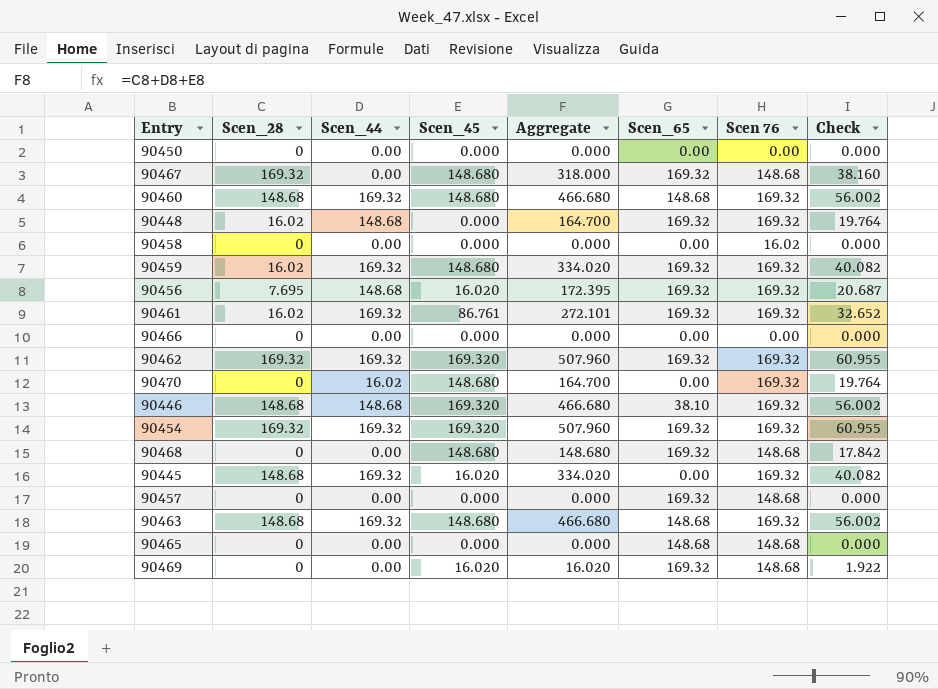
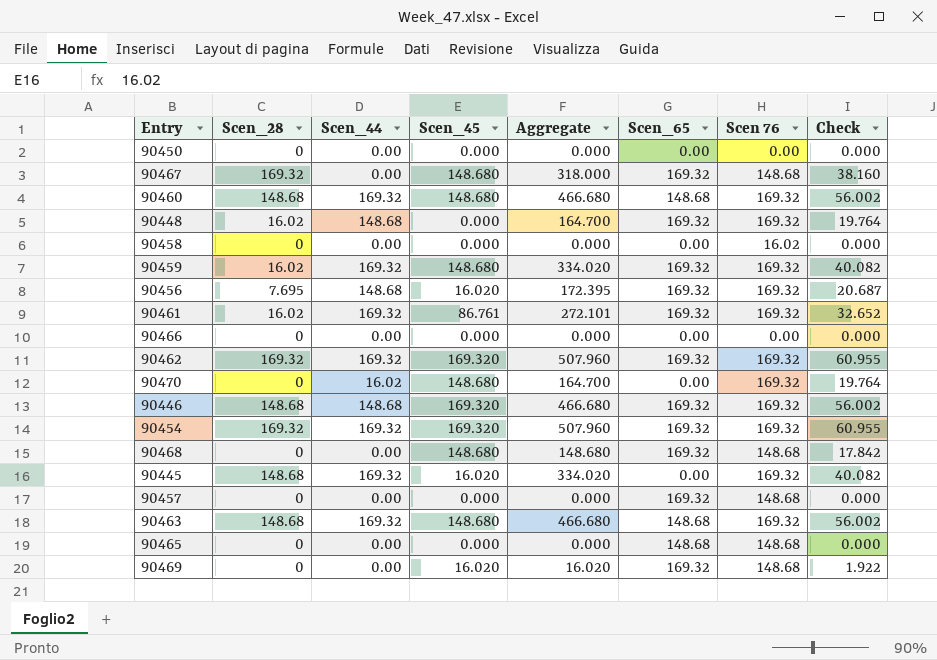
90446 | Scen_65: 38.10 -> 169.32

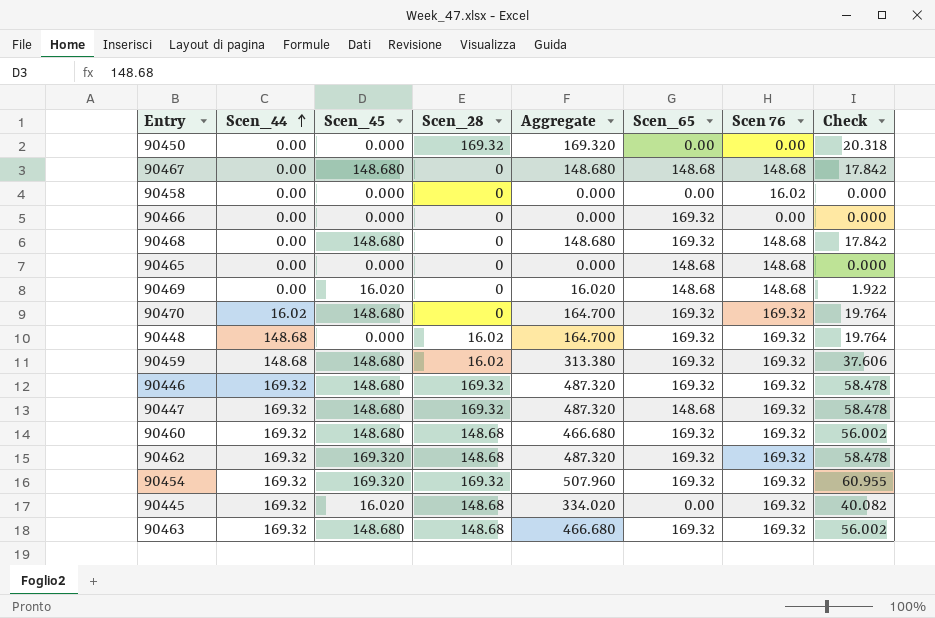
row order: none -> Scen_44 ascending
column Scen_28 | position: 2 -> 4
row 90456: 7.695 | 148.68 | 16.020 | 172.395 | 169.32 | 169.32 | 20.687 -> none
row 90461: 16.02 | 169.32 | 86.761 | 272.101 | 169.32 | 169.32 | 32.652 -> none
row 90457: 0 | 0.00 | 0.000 | 0.000 | 169.32 | 148.68 | 0.000 -> none
90450 | Scen_28: 0 -> 169.32
90450 | Aggregate: 0.000 -> 169.320
90450 | Check: 0.000 -> 20.318
90467 | Scen_28: 169.32 -> 0
90467 | Aggregate: 318.000 -> 148.680
90467 | Scen_65: 169.32 -> 148.68
90467 | Check: 38.160 -> 17.842
90466 | Scen_65: 0.00 -> 169.32
90469 | Scen_65: 169.32 -> 148.68
90470 | Scen_65: 0.00 -> 169.32
90459 | Scen_44: 169.32 -> 148.68
90459 | Aggregate: 334.020 -> 313.380
90459 | Check: 40.082 -> 37.606
90446 | Scen_44: 148.68 -> 169.32
90446 | Scen_45: 169.320 -> 148.680
90446 | Scen_28: 148.68 -> 169.32
90446 | Aggregate: 466.680 -> 487.320
90446 | Check: 56.002 -> 58.478
row 90447: none -> 169.32 | 148.680 | 169.32 | 487.320 | 148.68 | 169.32 | 58.478
90460 | Scen_65: 148.68 -> 169.32
90462 | Scen_28: 169.32 -> 148.68
90462 | Aggregate: 507.960 -> 487.320
90462 | Check: 60.955 -> 58.478
90463 | Scen_65: 148.68 -> 169.32

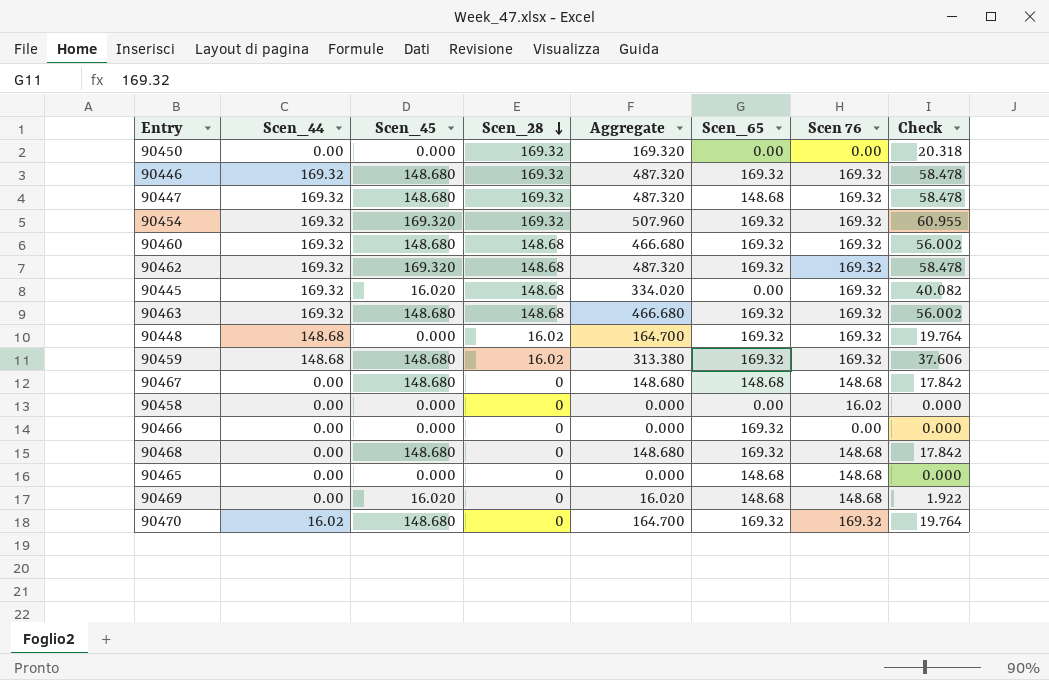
row order: Scen_44 ascending -> Scen_28 descending

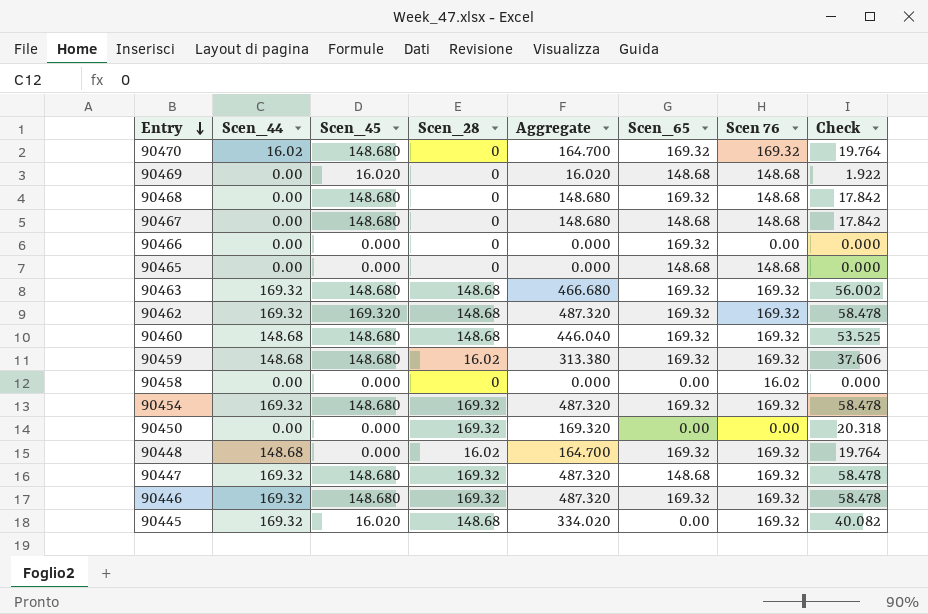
row order: Scen_28 descending -> Entry descending
90460 | Scen_44: 169.32 -> 148.68
90460 | Aggregate: 466.680 -> 446.040
90460 | Check: 56.002 -> 53.525
90454 | Scen_45: 169.320 -> 148.680
90454 | Aggregate: 507.960 -> 487.320
90454 | Check: 60.955 -> 58.478

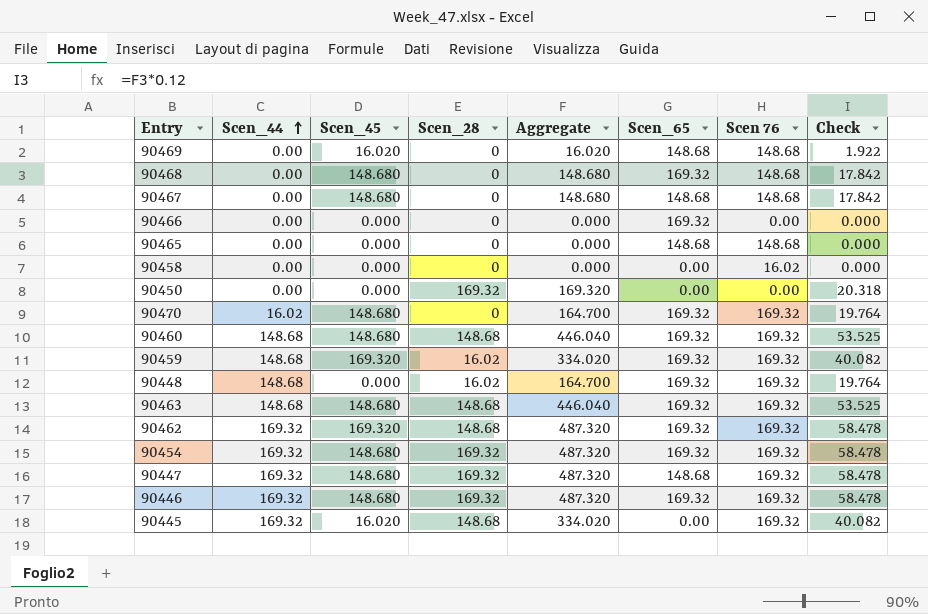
row order: Entry descending -> Scen_44 ascending
90459 | Scen_45: 148.680 -> 169.320
90459 | Aggregate: 313.380 -> 334.020
90459 | Check: 37.606 -> 40.082
90463 | Scen_44: 169.32 -> 148.68
90463 | Aggregate: 466.680 -> 446.040
90463 | Check: 56.002 -> 53.525

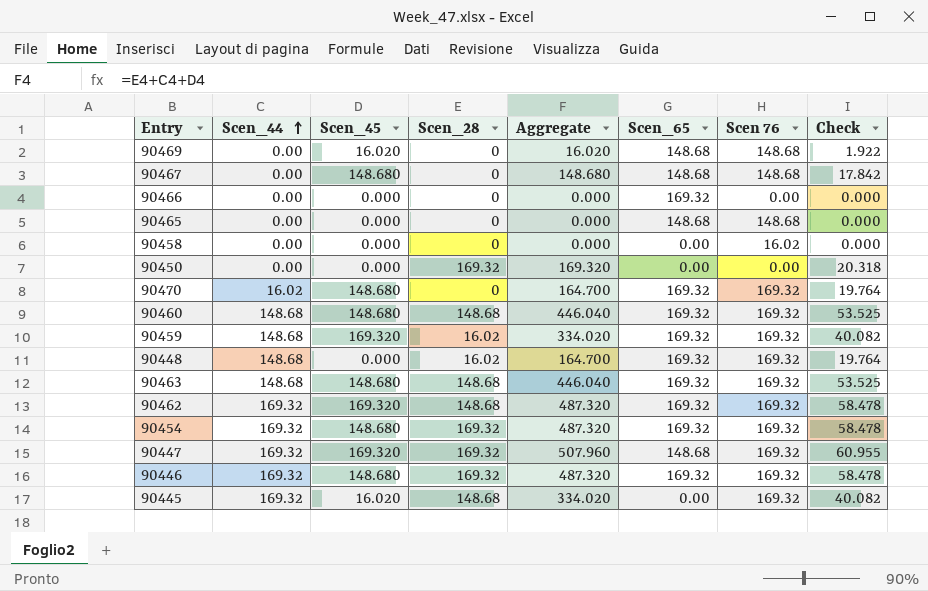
row 90468: 0.00 | 148.680 | 0 | 148.680 | 169.32 | 148.68 | 17.842 -> none
90447 | Scen_45: 148.680 -> 169.320
90447 | Aggregate: 487.320 -> 507.960
90447 | Check: 58.478 -> 60.955

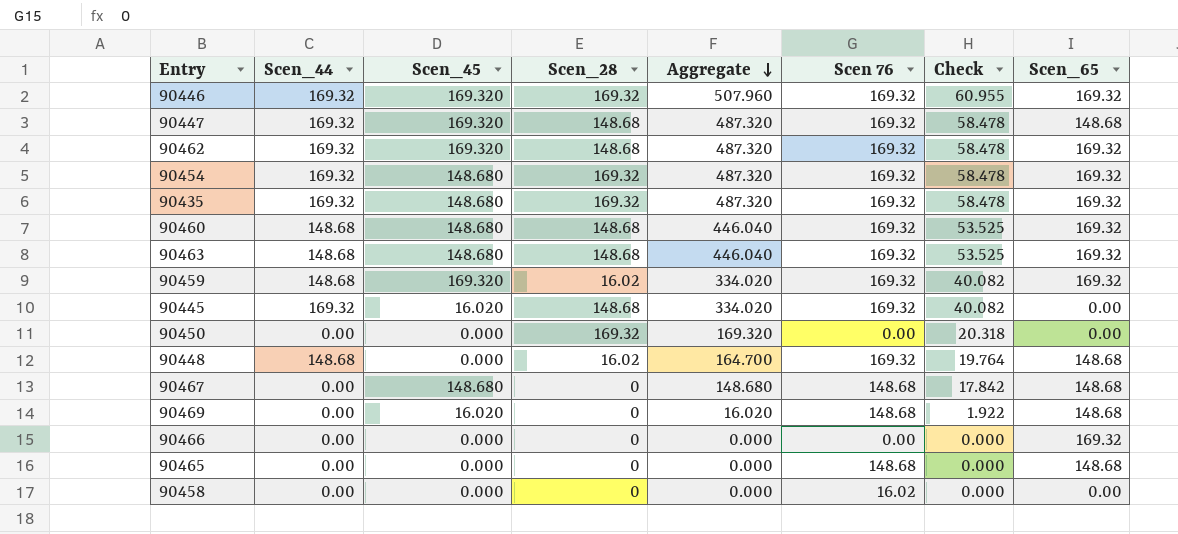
row order: Scen_44 ascending -> Aggregate descending
column Scen_65 | position: 6 -> 8
row 90470: 16.02 | 148.680 | 0 | 164.700 | 169.32 | 169.32 | 19.764 -> none
90446 | Scen_45: 148.680 -> 169.320
90446 | Aggregate: 487.320 -> 507.960
90446 | Check: 58.478 -> 60.955
90447 | Scen_28: 169.32 -> 148.68
90447 | Aggregate: 507.960 -> 487.320
90447 | Check: 60.955 -> 58.478
row 90435: none -> 169.32 | 148.680 | 169.32 | 487.320 | 169.32 | 58.478 | 169.32
90448 | Scen_65: 169.32 -> 148.68

